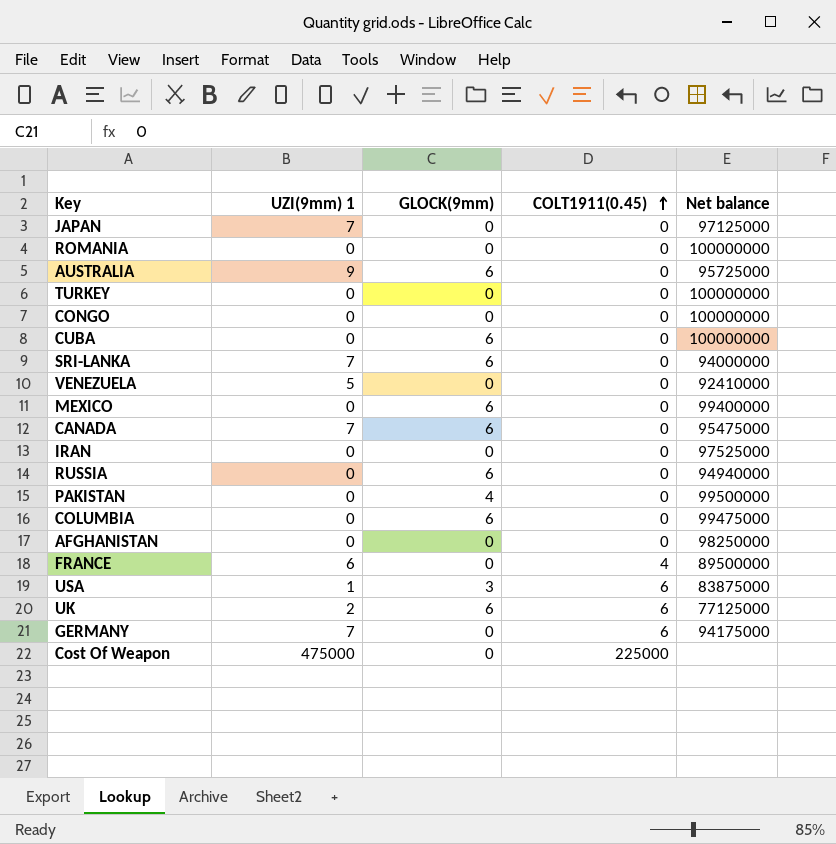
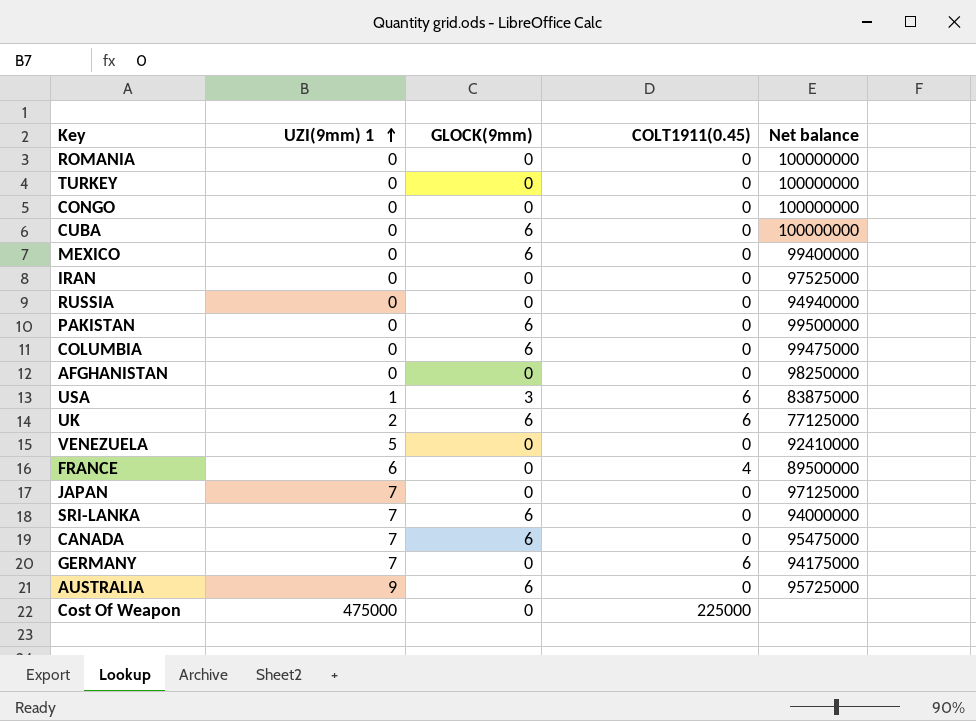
row order: COLT1911(0.45) ascending -> UZI(9mm) 1 ascending
RUSSIA | GLOCK(9mm): 6 -> 0
PAKISTAN | GLOCK(9mm): 4 -> 6

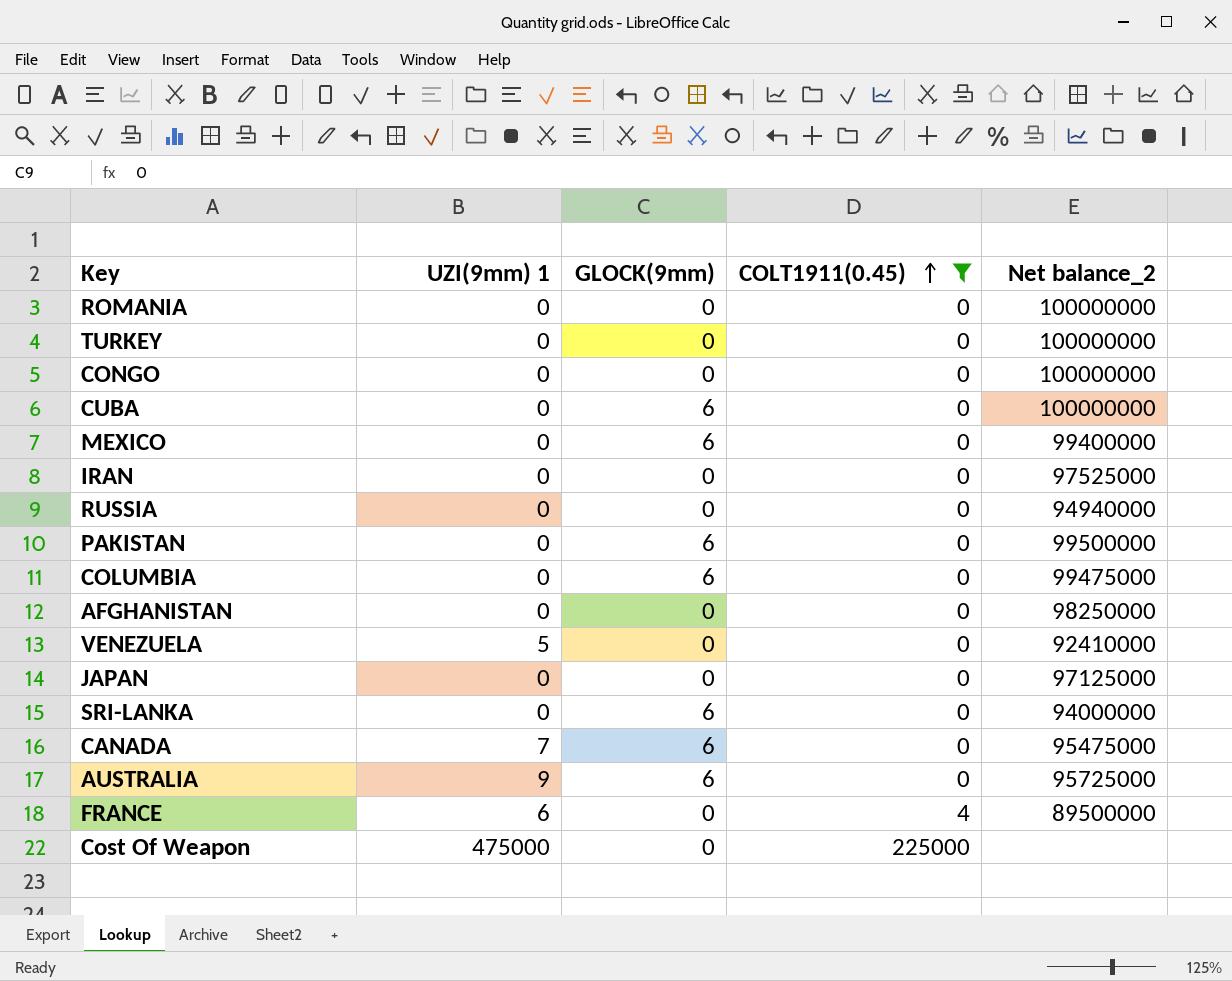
filter: none -> COLT1911(0.45) != 6
row order: UZI(9mm) 1 ascending -> COLT1911(0.45) ascending
column name: Net balance -> Net balance_2
JAPAN | UZI(9mm) 1: 7 -> 0
SRI-LANKA | UZI(9mm) 1: 7 -> 0

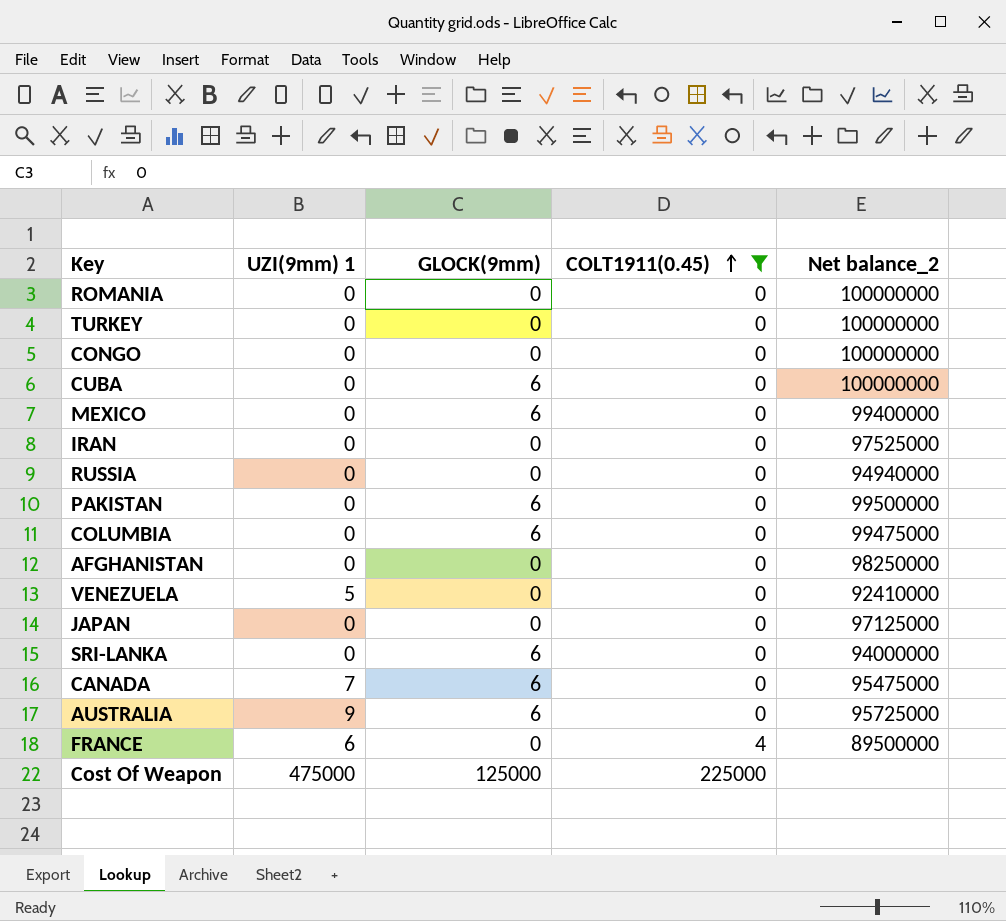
Cost Of Weapon | GLOCK(9mm): 0 -> 125000

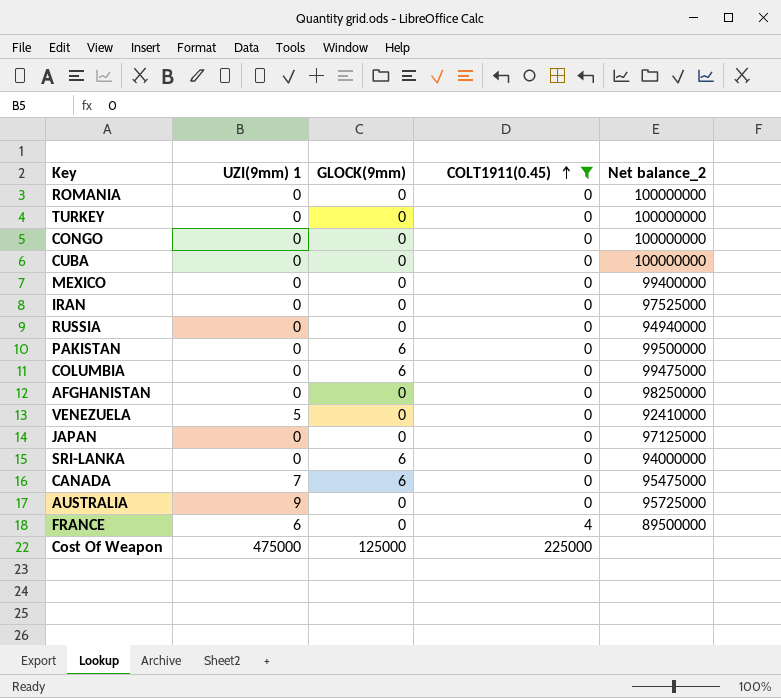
CUBA | GLOCK(9mm): 6 -> 0
MEXICO | GLOCK(9mm): 6 -> 0
AUSTRALIA | GLOCK(9mm): 6 -> 0

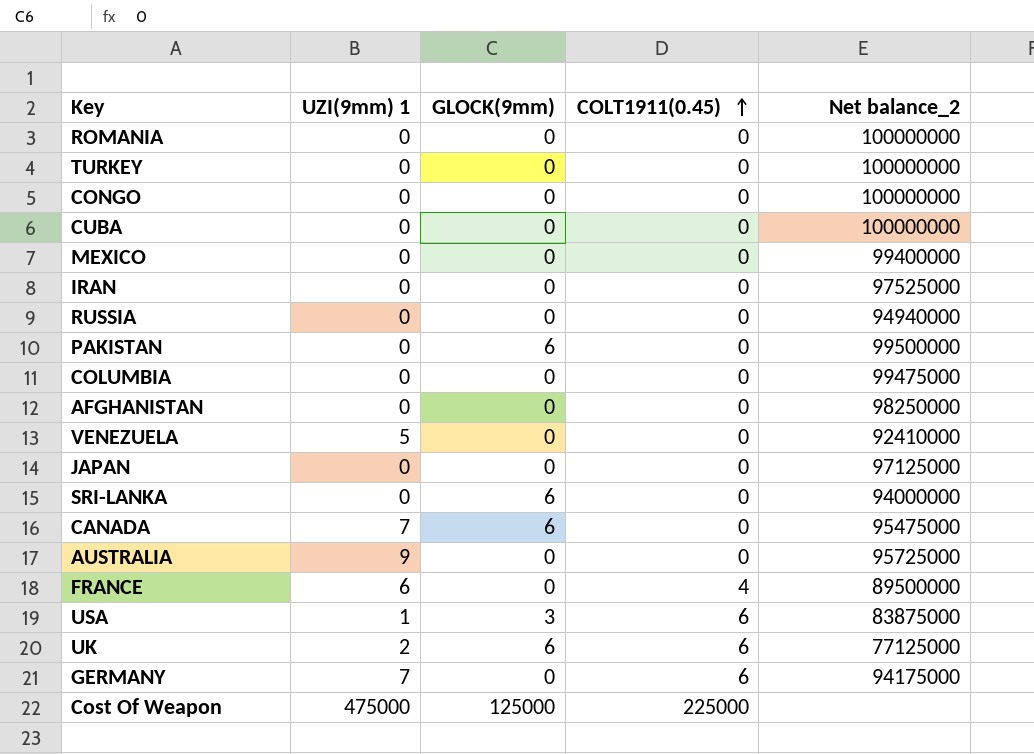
filter: COLT1911(0.45) != 6 -> none
COLUMBIA | GLOCK(9mm): 6 -> 0

